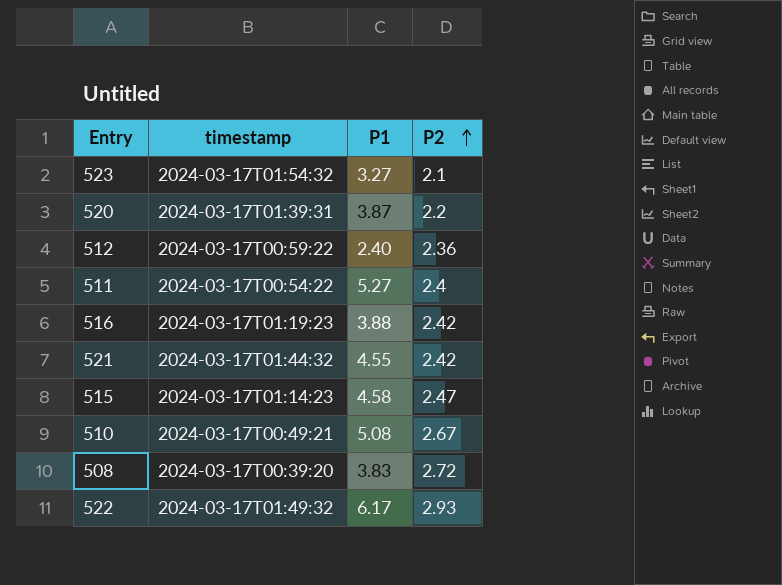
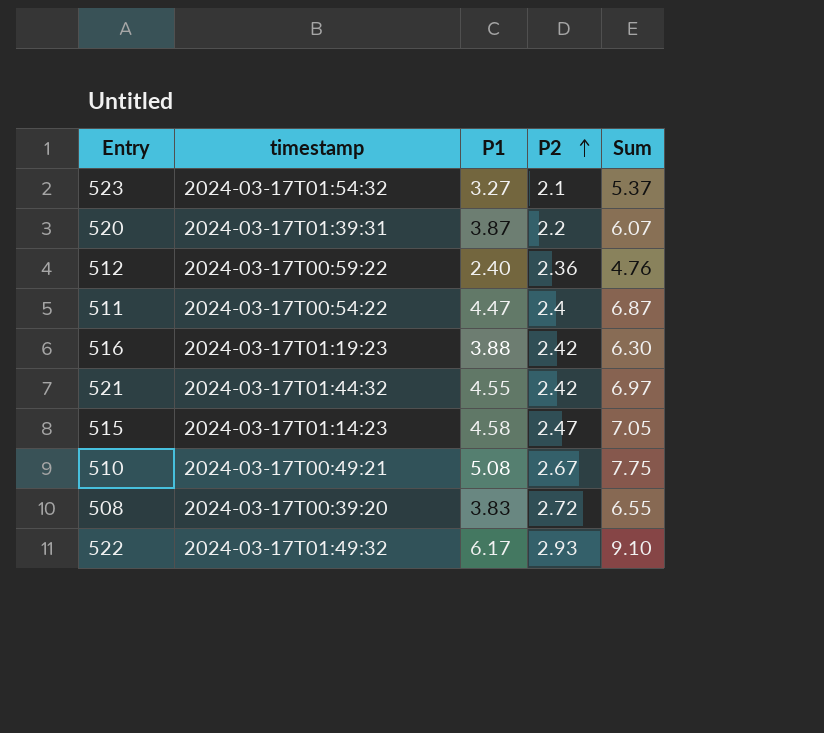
column Sum | formula: none -> [P1] + [P2]
511 | P1: 5.27 -> 4.47

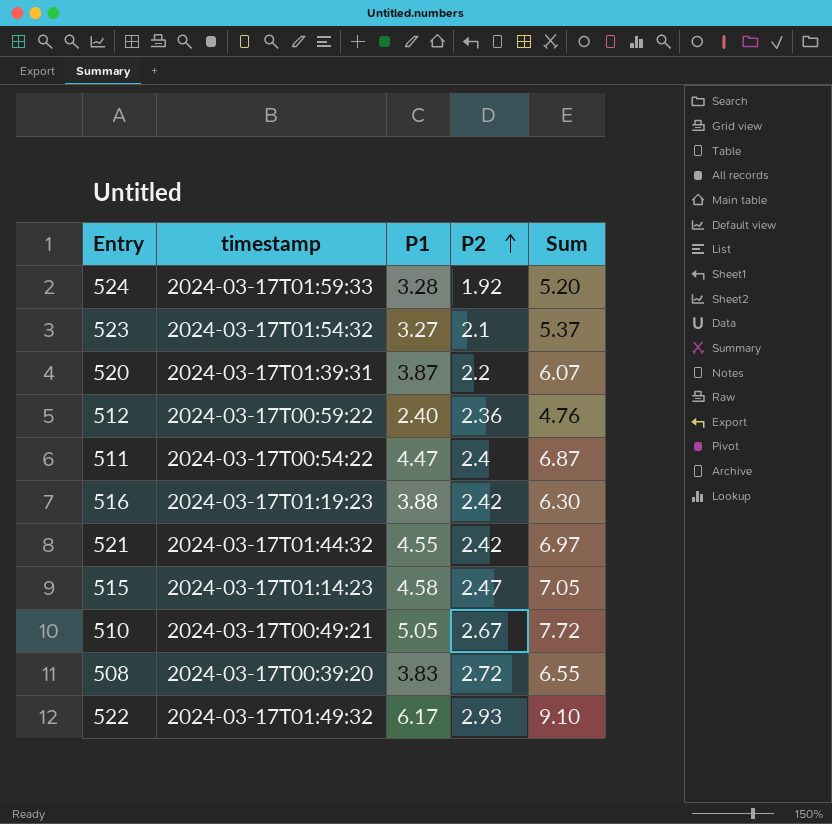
row 524: none -> 2024-03-17T01:59:33 | 3.28 | 1.92 | 5.20
510 | P1: 5.08 -> 5.05
510 | Sum: 7.75 -> 7.72

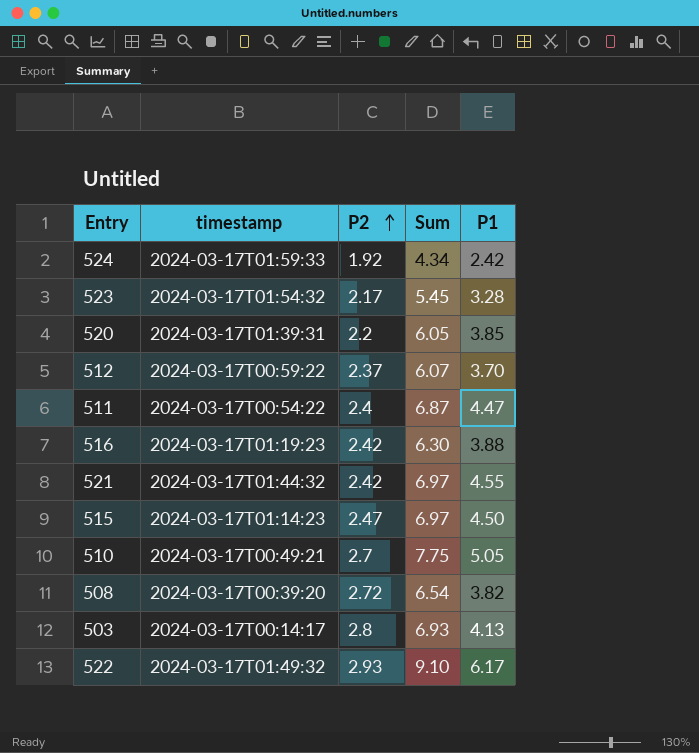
column P1 | position: 3 -> 5
524 | Sum: 5.20 -> 4.34
524 | P1: 3.28 -> 2.42
523 | P2: 2.1 -> 2.17
523 | Sum: 5.37 -> 5.45
523 | P1: 3.27 -> 3.28
520 | Sum: 6.07 -> 6.05
520 | P1: 3.87 -> 3.85
512 | P2: 2.36 -> 2.37
512 | Sum: 4.76 -> 6.07
512 | P1: 2.40 -> 3.70
515 | Sum: 7.05 -> 6.97
515 | P1: 4.58 -> 4.50
510 | P2: 2.67 -> 2.7
510 | Sum: 7.72 -> 7.75
508 | Sum: 6.55 -> 6.54
508 | P1: 3.83 -> 3.82
row 503: none -> 2024-03-17T00:14:17 | 2.8 | 6.93 | 4.13

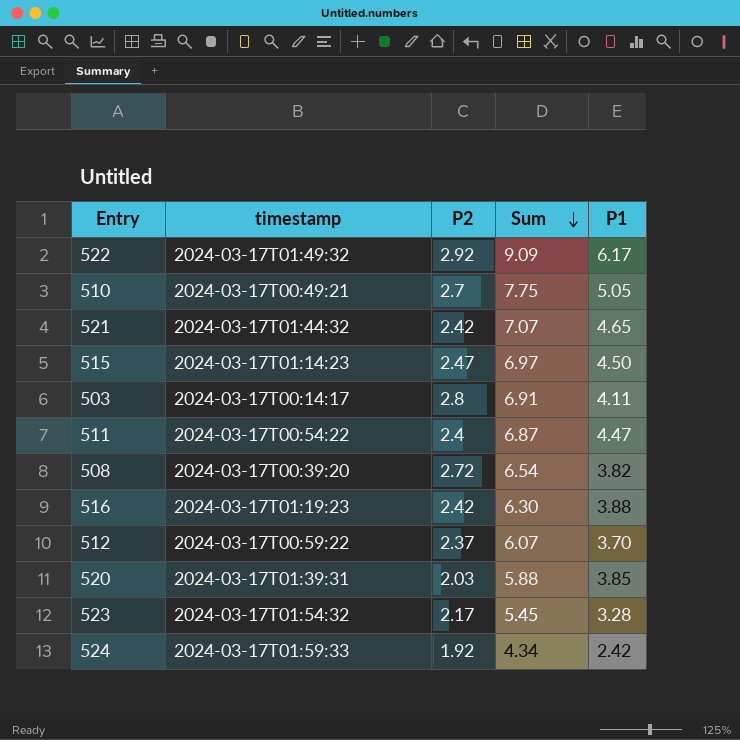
row order: P2 ascending -> Sum descending
522 | P2: 2.93 -> 2.92
522 | Sum: 9.10 -> 9.09
521 | Sum: 6.97 -> 7.07
521 | P1: 4.55 -> 4.65
503 | Sum: 6.93 -> 6.91
503 | P1: 4.13 -> 4.11
520 | P2: 2.2 -> 2.03
520 | Sum: 6.05 -> 5.88

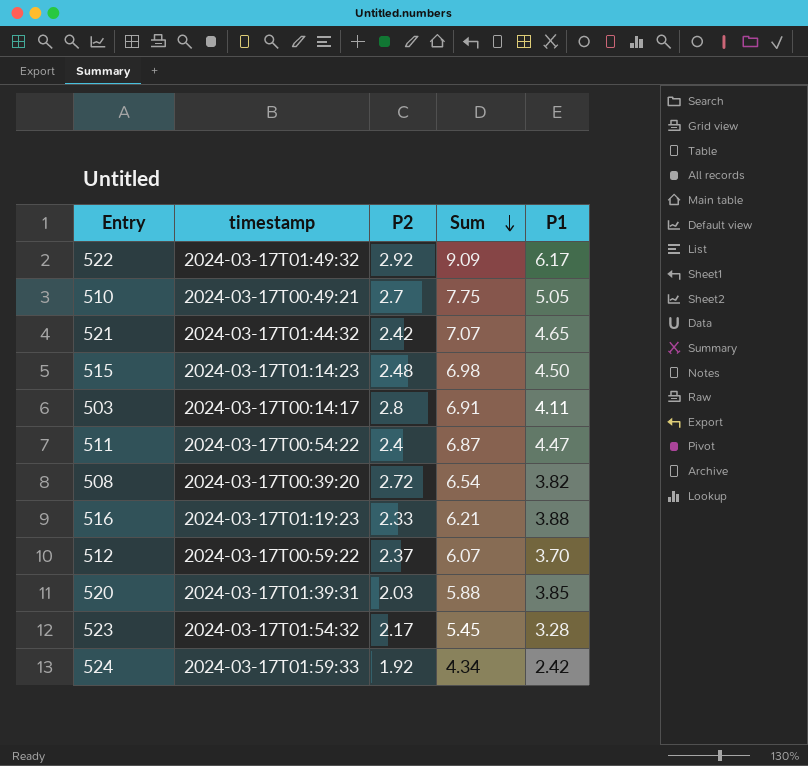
515 | P2: 2.47 -> 2.48
515 | Sum: 6.97 -> 6.98
516 | P2: 2.42 -> 2.33
516 | Sum: 6.30 -> 6.21

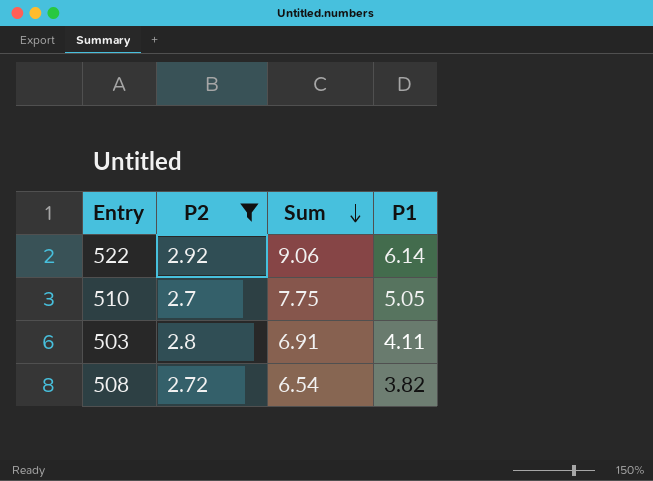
filter: none -> P2 >= 2.7
column timestamp | position: 2 -> none
522 | Sum: 9.09 -> 9.06
522 | P1: 6.17 -> 6.14

